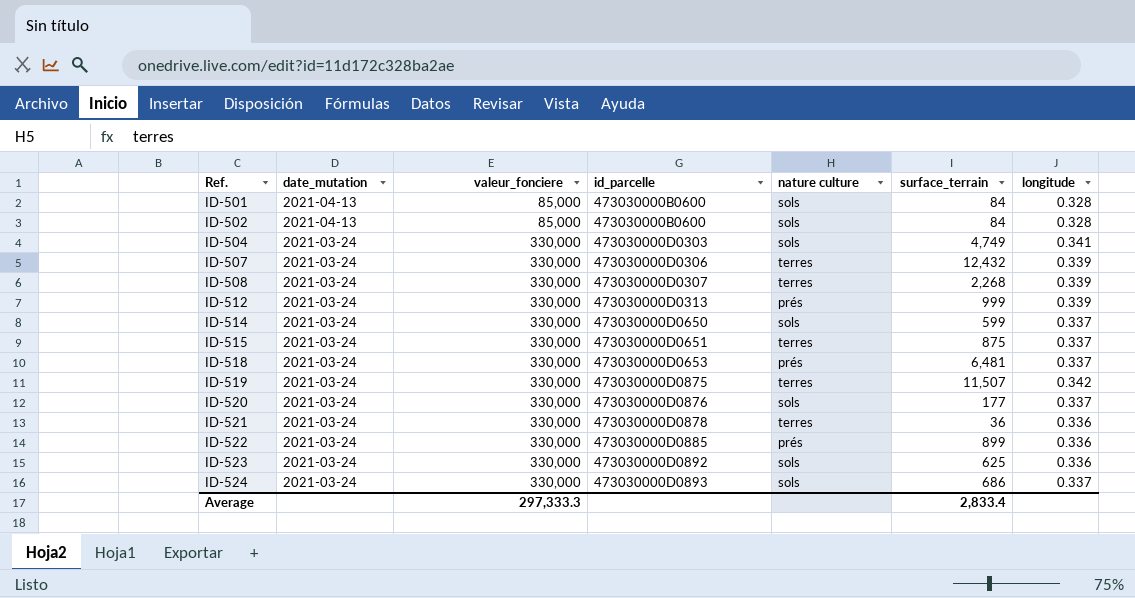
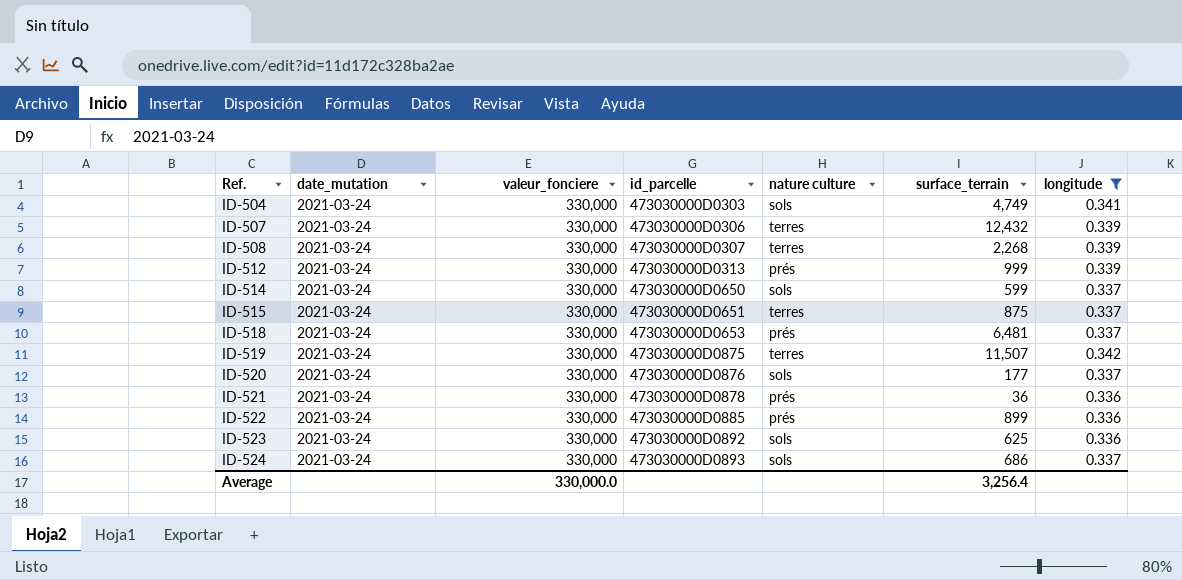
filter: none -> longitude != 0.328
ID-521 | nature culture: terres -> prés
Average | valeur_fonciere: 297,333.3 -> 330,000.0
Average | surface_terrain: 2,833.4 -> 3,256.4

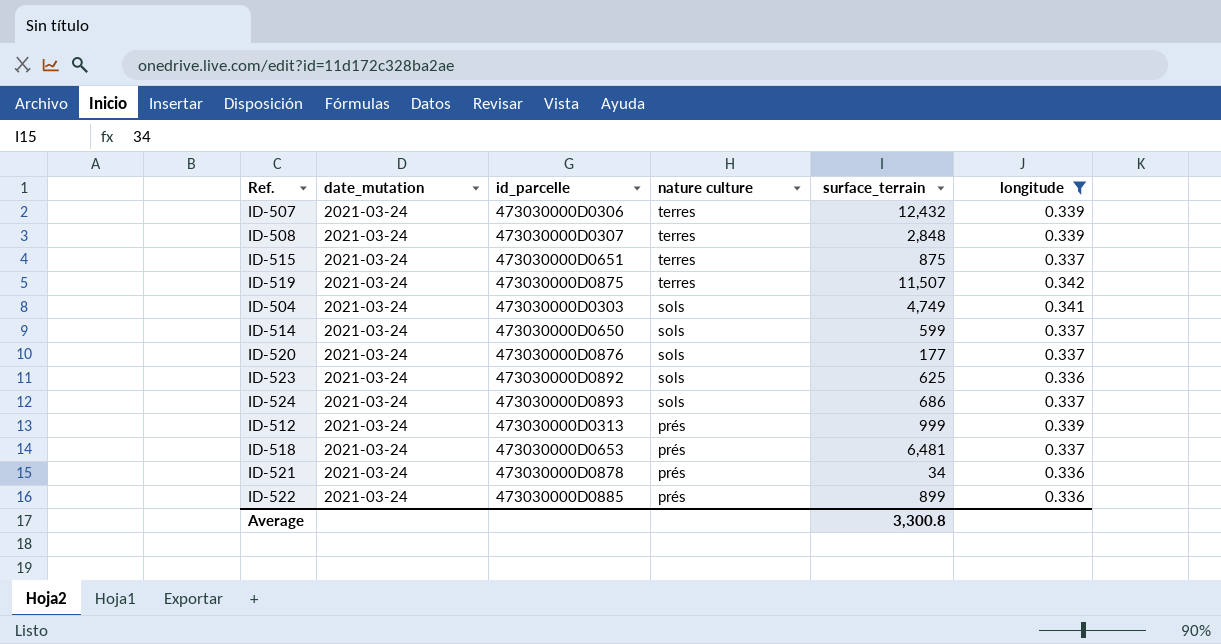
row order: Ref. ascending -> nature culture descending
column valeur_fonciere | position: 3 -> none
ID-508 | surface_terrain: 2,268 -> 2,848
ID-521 | surface_terrain: 36 -> 34
Average | surface_terrain: 3,256.4 -> 3,300.8

